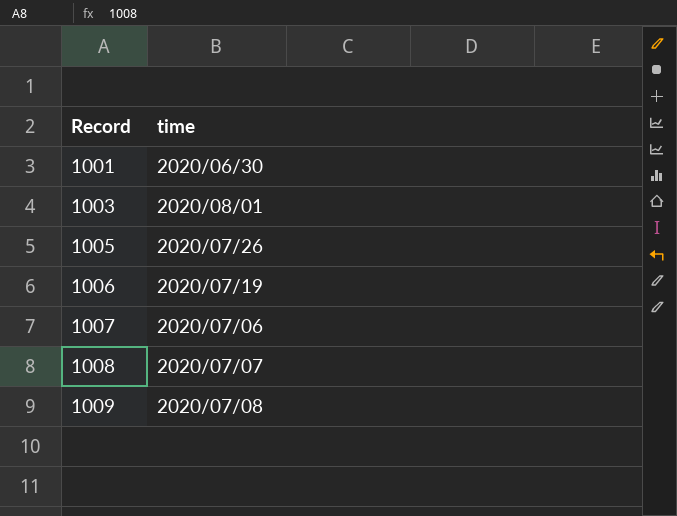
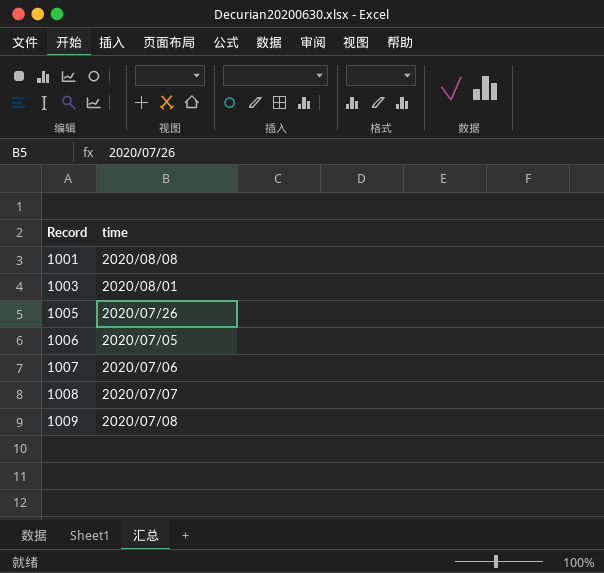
1001 | time: 2020/06/30 -> 2020/08/08
1006 | time: 2020/07/19 -> 2020/07/05

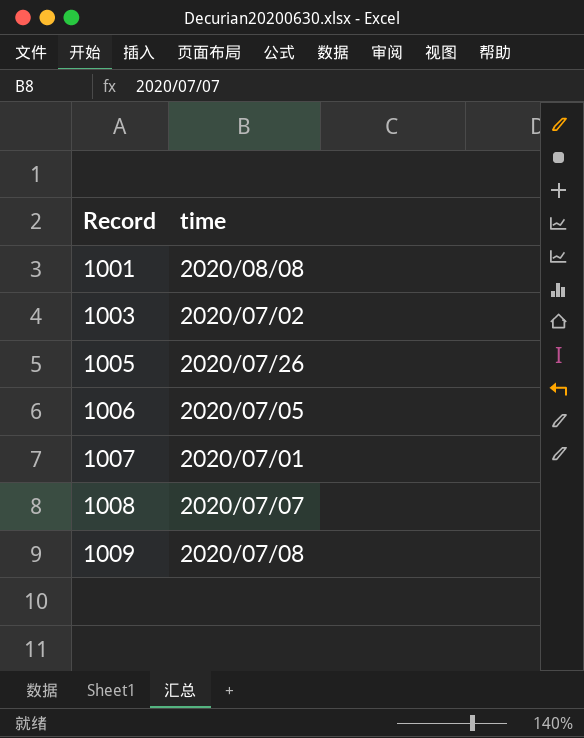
1003 | time: 2020/08/01 -> 2020/07/02
1007 | time: 2020/07/06 -> 2020/07/01

